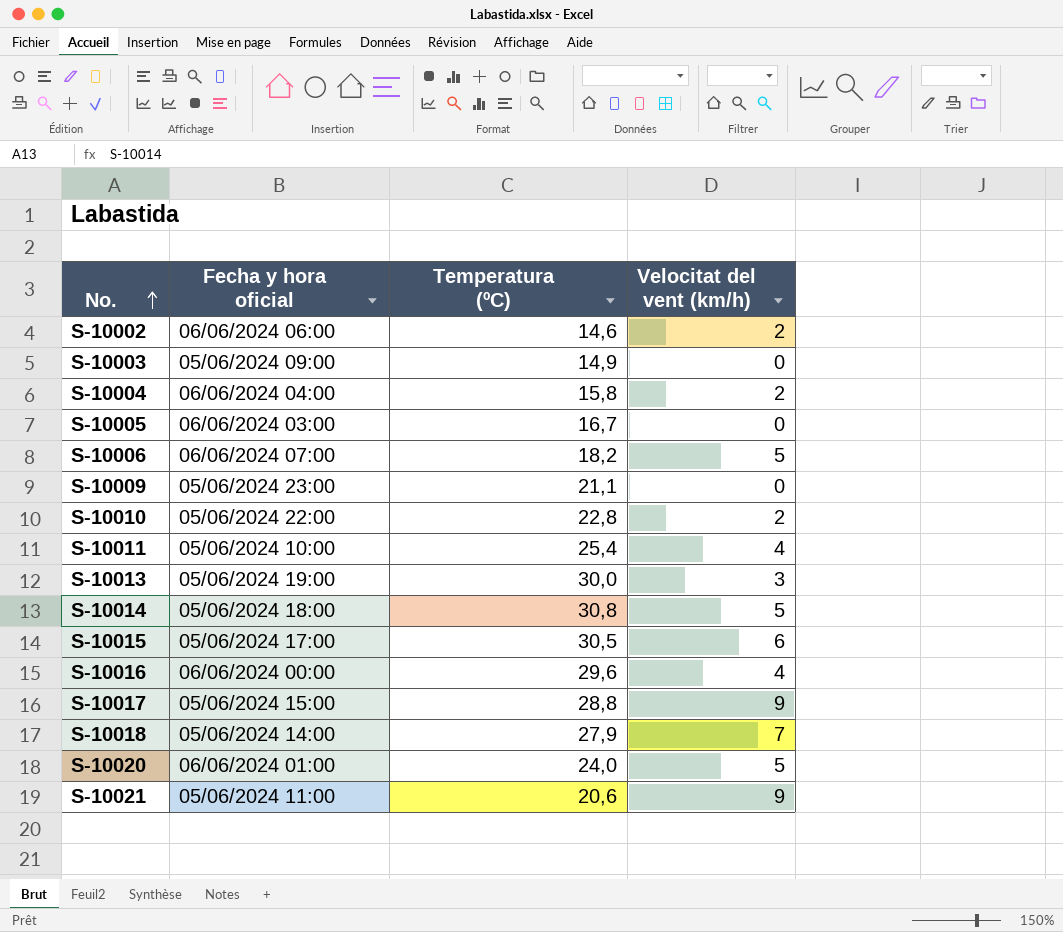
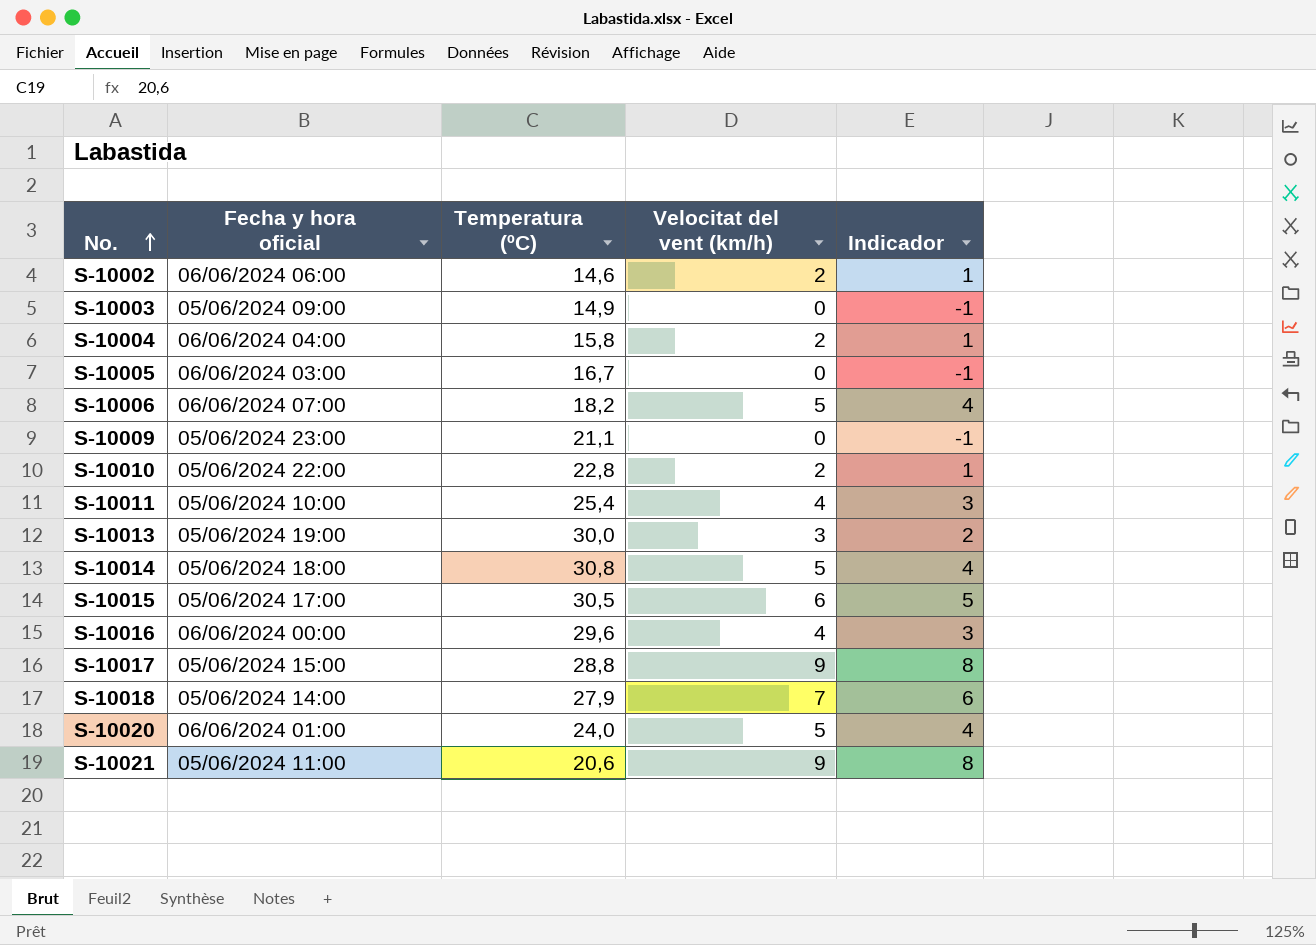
column Indicador | formula: none -> [Velocitat del vent (km/h)] - 1

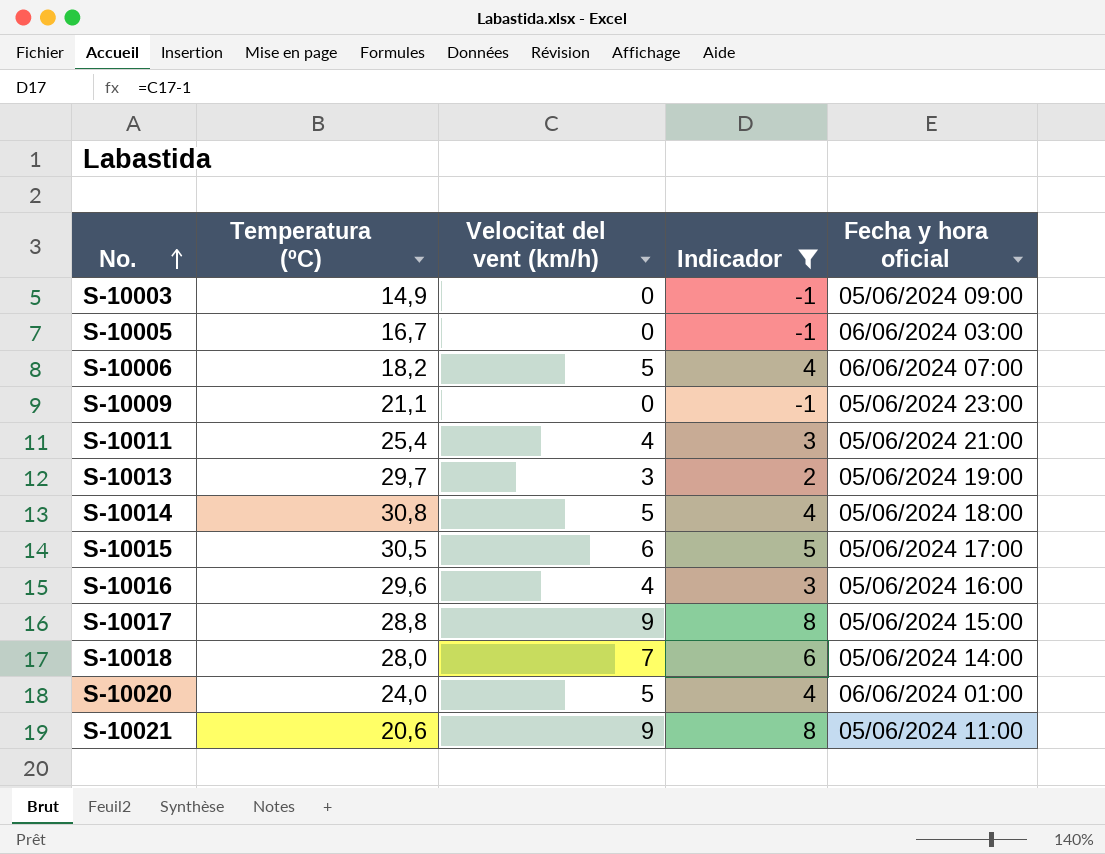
filter: none -> Indicador != 1
column Fecha y hora oficial | position: 2 -> 5
S-10011 | Fecha y hora oficial: 05/06/2024 10:00 -> 05/06/2024 21:00
S-10013 | Temperatura (ºC): 30,0 -> 29,7
S-10016 | Fecha y hora oficial: 06/06/2024 00:00 -> 05/06/2024 16:00
S-10018 | Temperatura (ºC): 27,9 -> 28,0

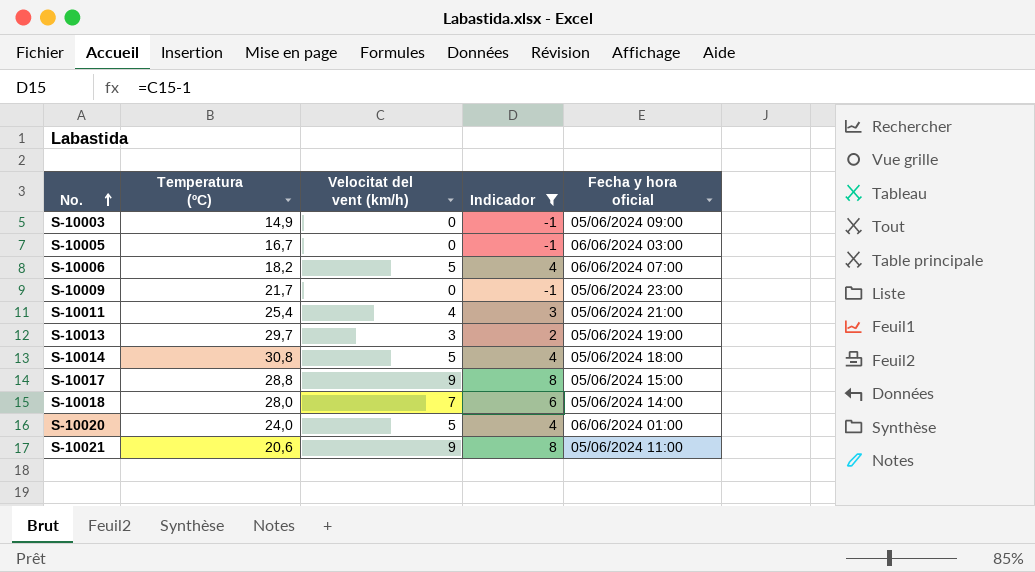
row S-10015: 30,5 | 6 | 5 | 05/06/2024 17:00 -> none
row S-10016: 29,6 | 4 | 3 | 05/06/2024 16:00 -> none
S-10009 | Temperatura (ºC): 21,1 -> 21,7

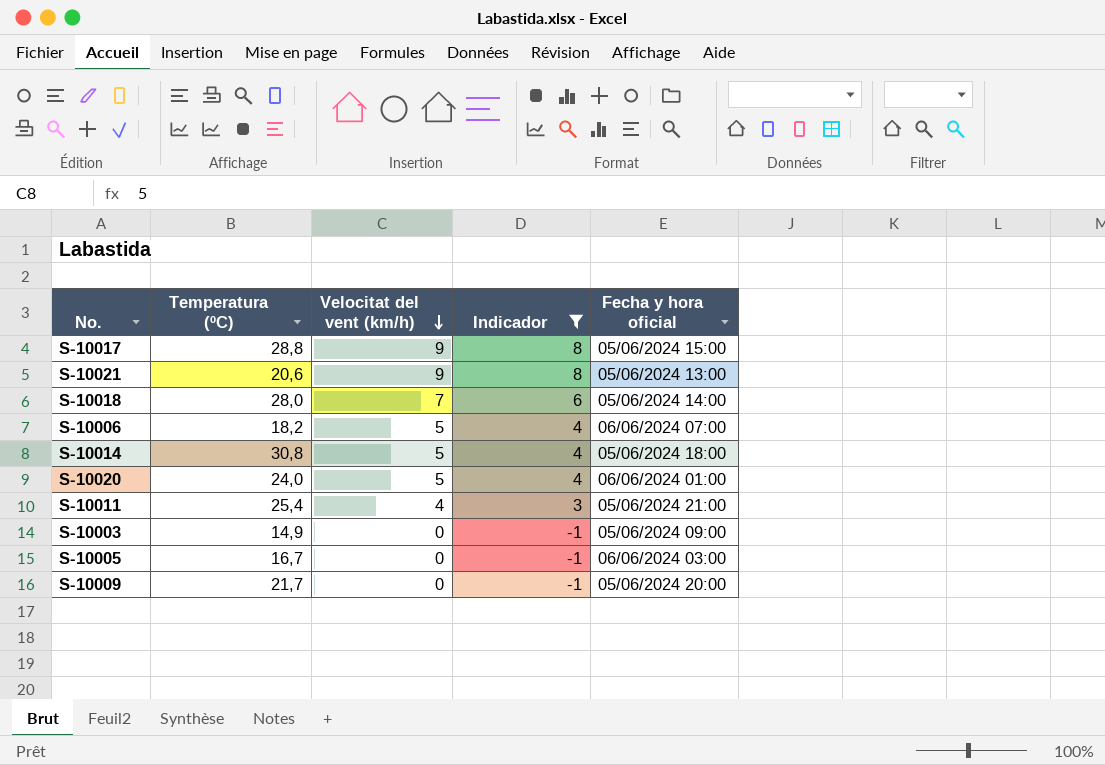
row order: No. ascending -> Velocitat del vent (km/h) descending
row S-10013: 29,7 | 3 | 2 | 05/06/2024 19:00 -> none
S-10021 | Fecha y hora oficial: 05/06/2024 11:00 -> 05/06/2024 13:00
S-10009 | Fecha y hora oficial: 05/06/2024 23:00 -> 05/06/2024 20:00

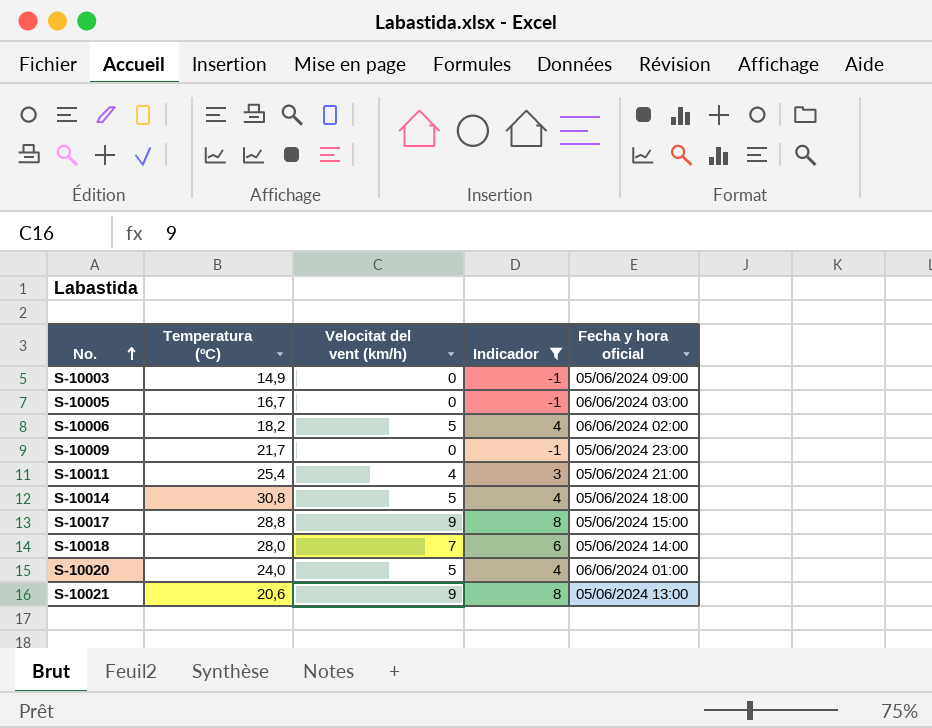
row order: Velocitat del vent (km/h) descending -> No. ascending
S-10006 | Fecha y hora oficial: 06/06/2024 07:00 -> 06/06/2024 02:00
S-10009 | Fecha y hora oficial: 05/06/2024 20:00 -> 05/06/2024 23:00

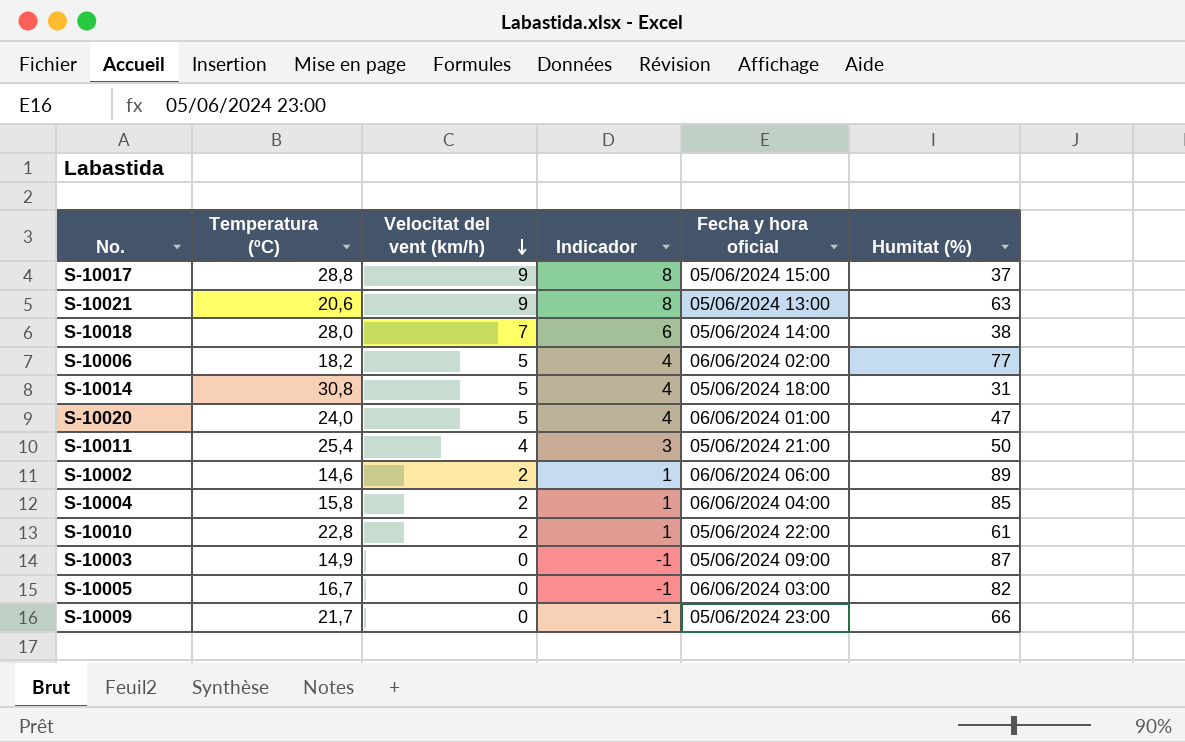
filter: Indicador != 1 -> none
row order: No. ascending -> Velocitat del vent (km/h) descending
column Humitat (%) | position: none -> 6

